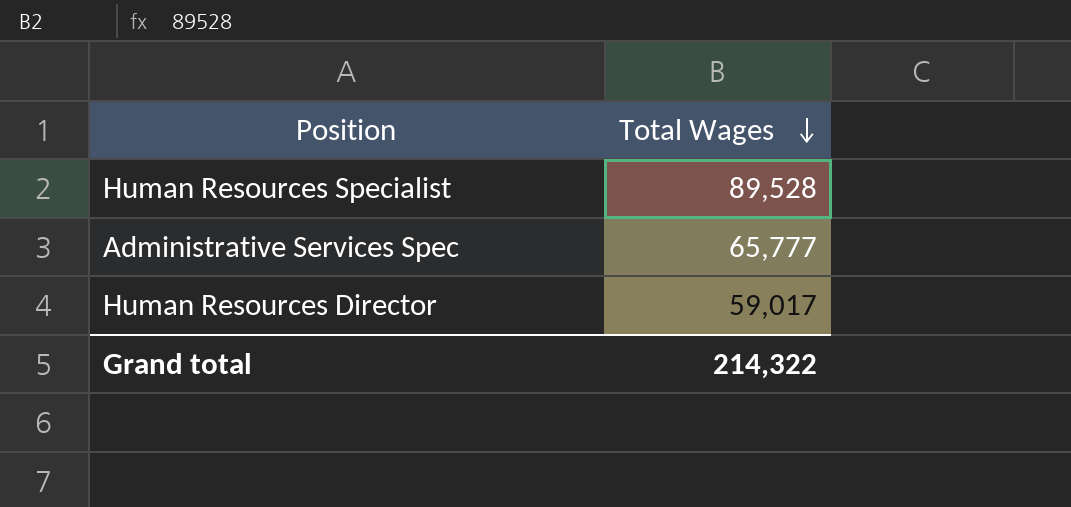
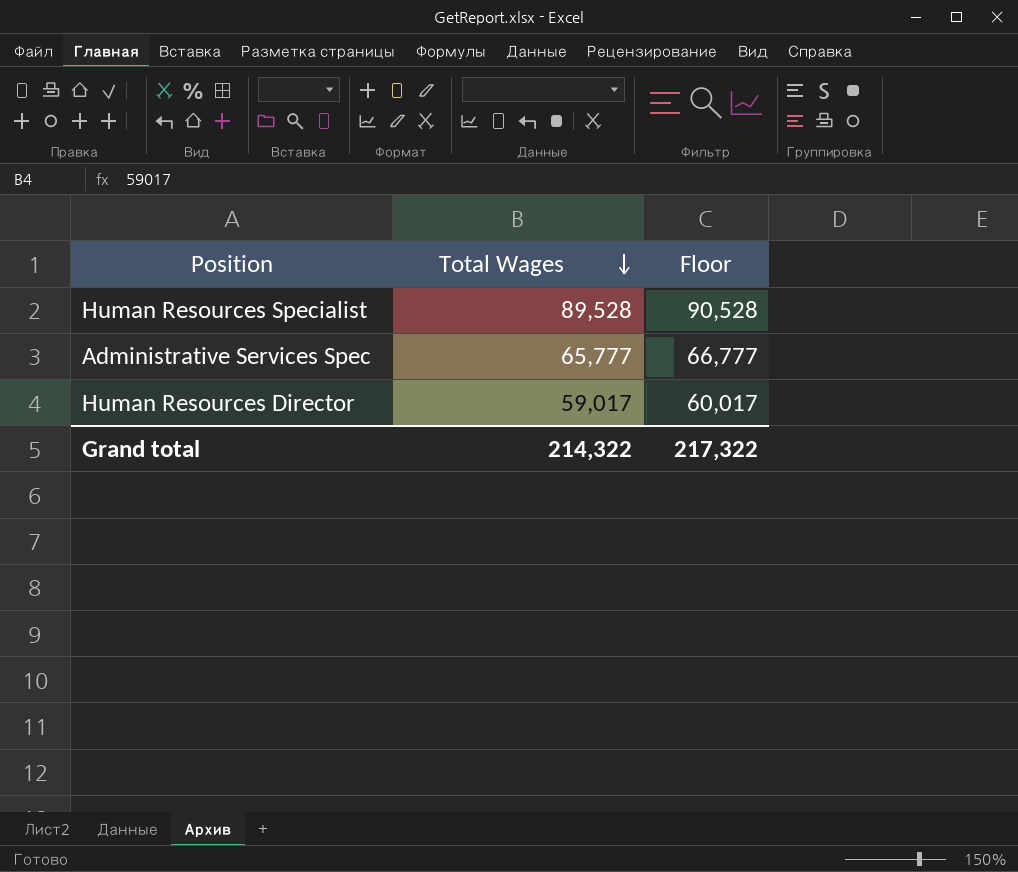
column Floor | formula: none -> [Total Wages] + 1000

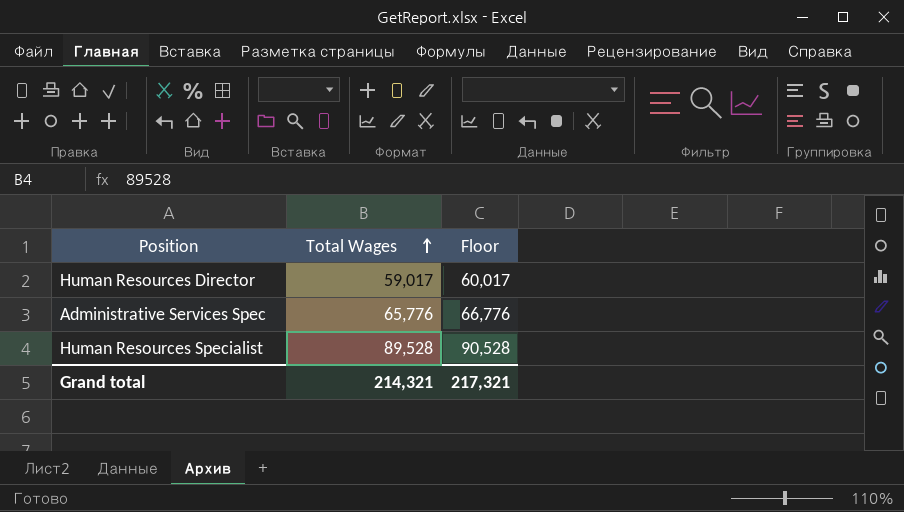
row order: Total Wages descending -> Total Wages ascending
Administrative Services Spec | Total Wages: 65,777 -> 65,776
Administrative Services Spec | Floor: 66,777 -> 66,776
Grand total | Total Wages: 214,322 -> 214,321
Grand total | Floor: 217,322 -> 217,321

